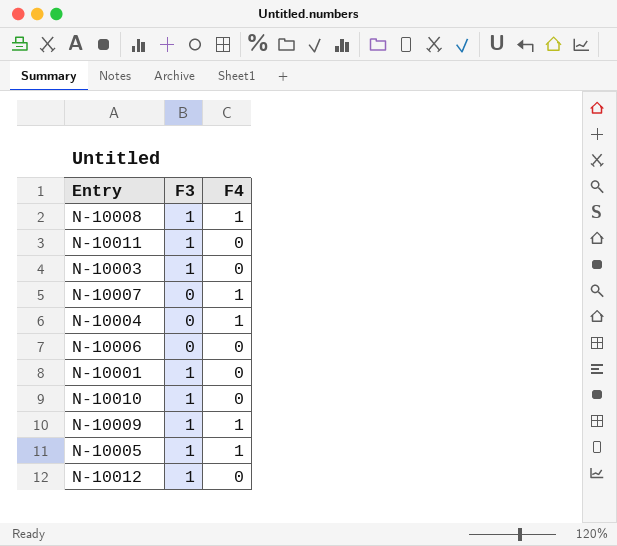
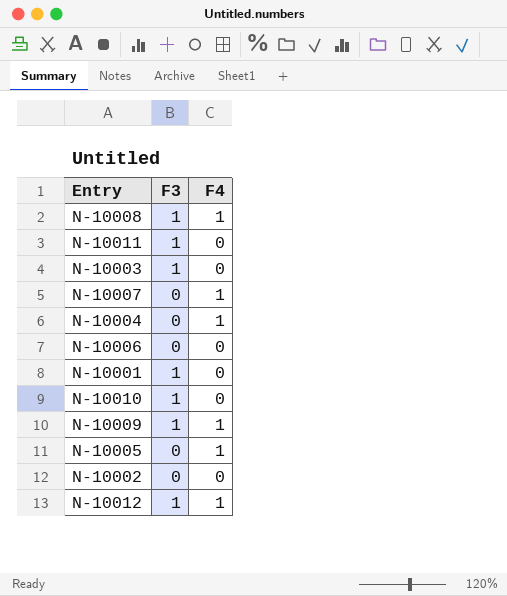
N-10005 | F3: 1 -> 0
row N-10002: none -> 0 | 0
N-10012 | F4: 0 -> 1

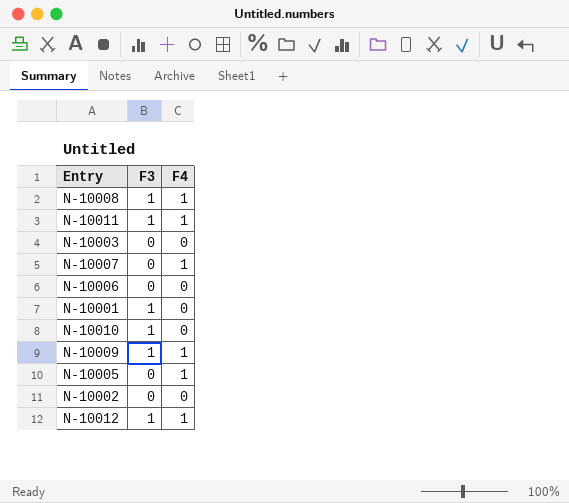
row N-10004: 0 | 1 -> none
N-10011 | F4: 0 -> 1
N-10003 | F3: 1 -> 0

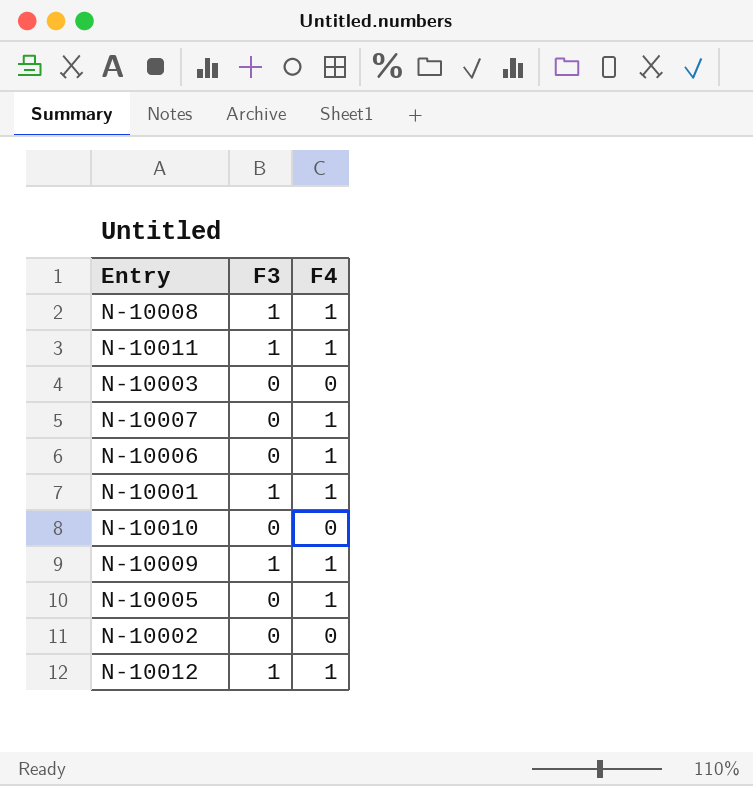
N-10006 | F4: 0 -> 1
N-10001 | F4: 0 -> 1
N-10010 | F3: 1 -> 0

